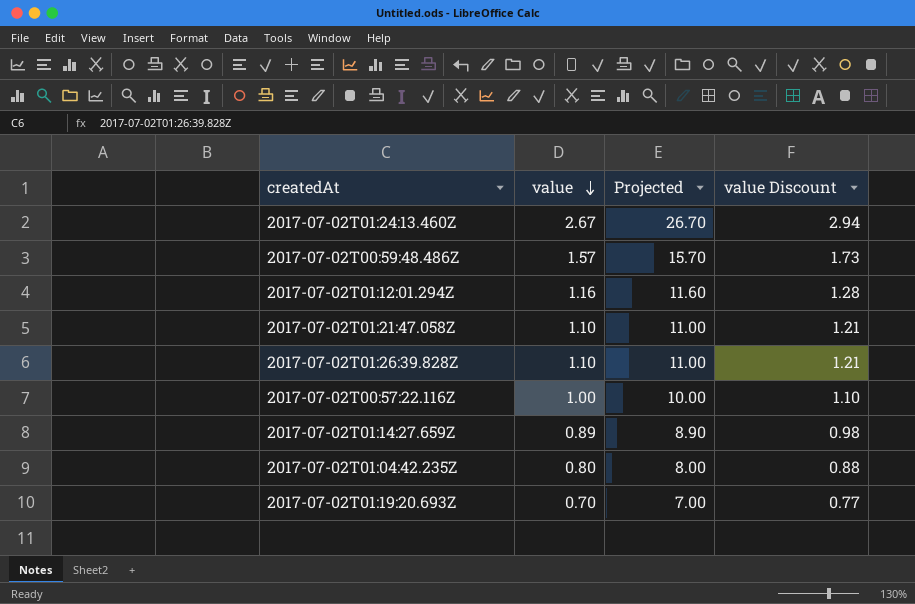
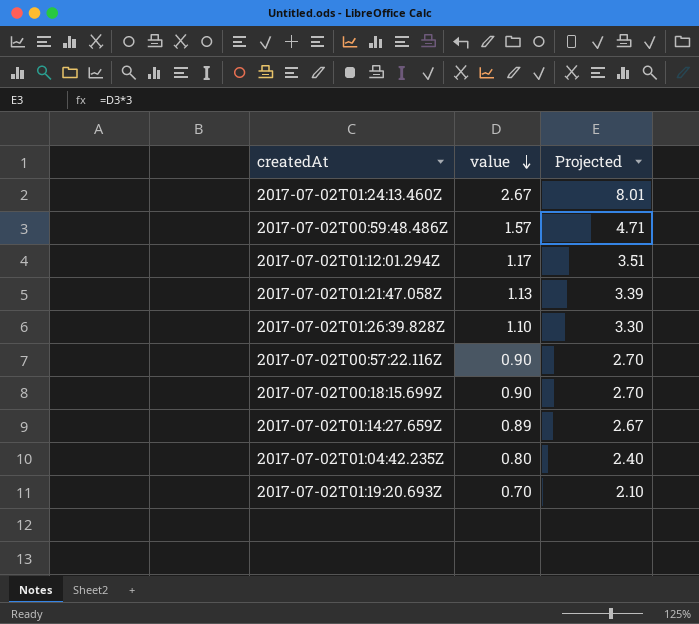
column value Discount | formula: [value] * 1.1 -> none
column Projected | formula: [value] * 10 -> [value] * 3
2017-07-02T01:12:01.294Z | value: 1.16 -> 1.17
2017-07-02T01:21:47.058Z | value: 1.10 -> 1.13
2017-07-02T00:57:22.116Z | value: 1.00 -> 0.90
row 2017-07-02T00:18:15.699Z: none -> 0.90 | 2.70

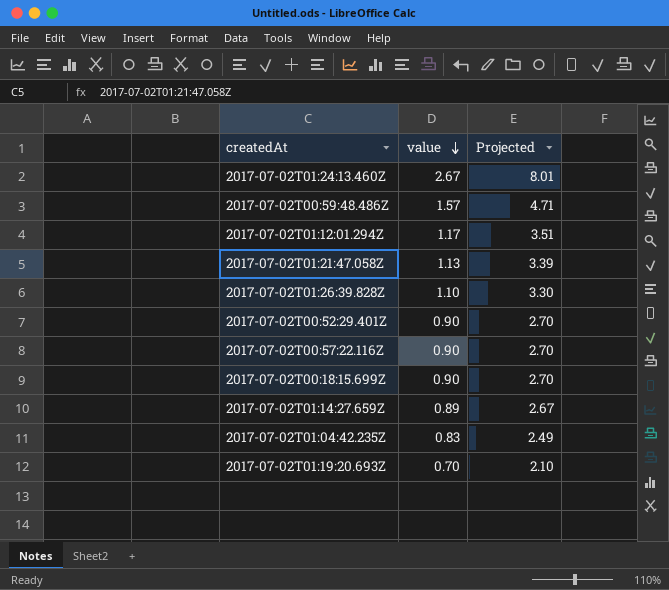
row 2017-07-02T00:52:29.401Z: none -> 0.90 | 2.70
2017-07-02T01:04:42.235Z | value: 0.80 -> 0.83
2017-07-02T01:04:42.235Z | Projected: 2.40 -> 2.49

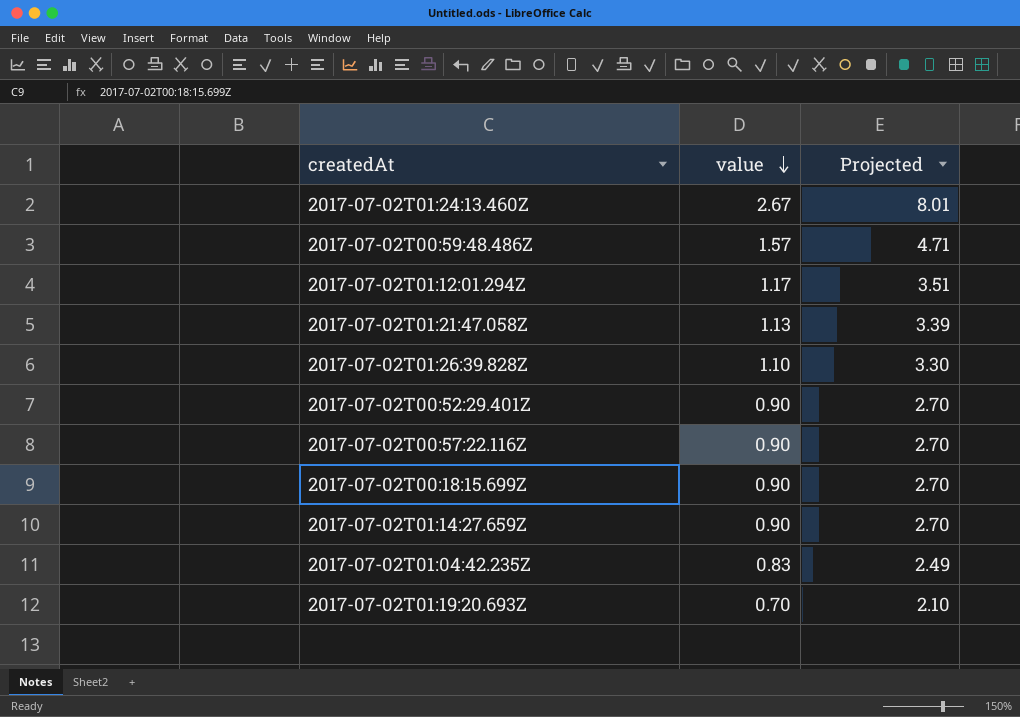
2017-07-02T01:14:27.659Z | value: 0.89 -> 0.90
2017-07-02T01:14:27.659Z | Projected: 2.67 -> 2.70

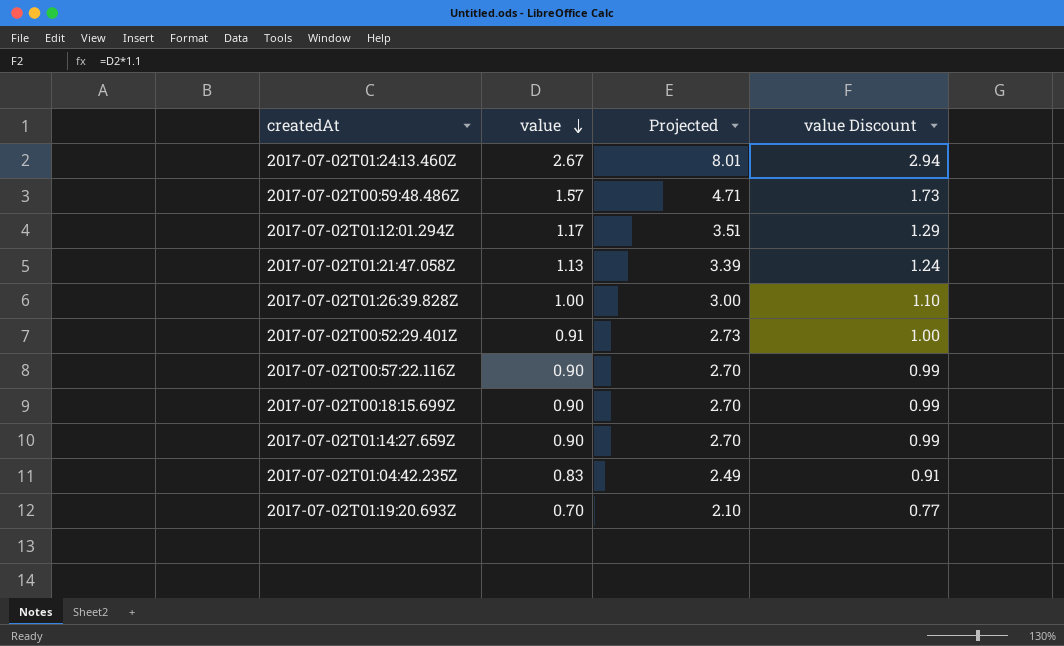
column value Discount | formula: none -> [value] * 1.1
2017-07-02T01:26:39.828Z | value: 1.10 -> 1.00
2017-07-02T01:26:39.828Z | Projected: 3.30 -> 3.00
2017-07-02T00:52:29.401Z | value: 0.90 -> 0.91
2017-07-02T00:52:29.401Z | Projected: 2.70 -> 2.73

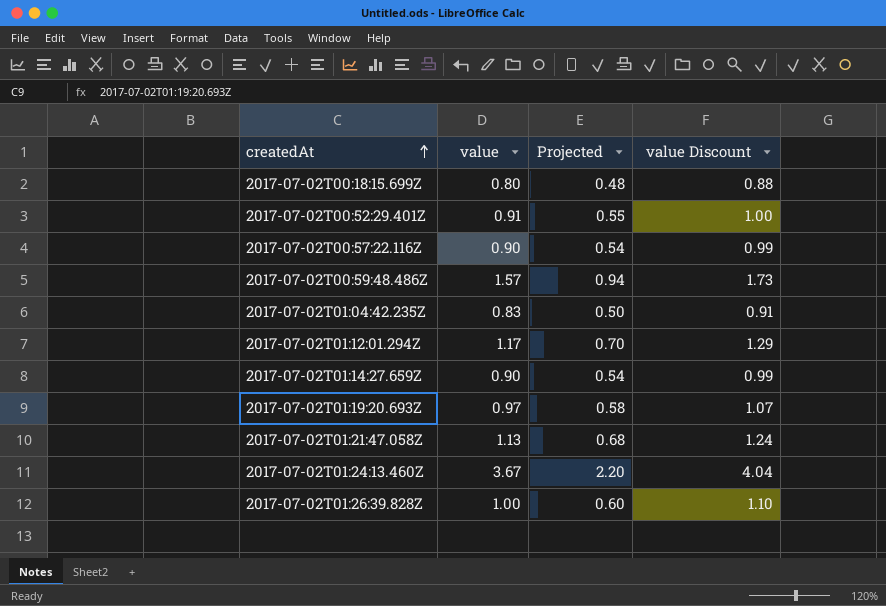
row order: value descending -> createdAt ascending
column Projected | formula: [value] * 3 -> [value] * 0.6
2017-07-02T00:18:15.699Z | value: 0.90 -> 0.80
2017-07-02T00:18:15.699Z | value Discount: 0.99 -> 0.88
2017-07-02T01:19:20.693Z | value: 0.70 -> 0.97
2017-07-02T01:19:20.693Z | value Discount: 0.77 -> 1.07
2017-07-02T01:24:13.460Z | value: 2.67 -> 3.67
2017-07-02T01:24:13.460Z | value Discount: 2.94 -> 4.04

